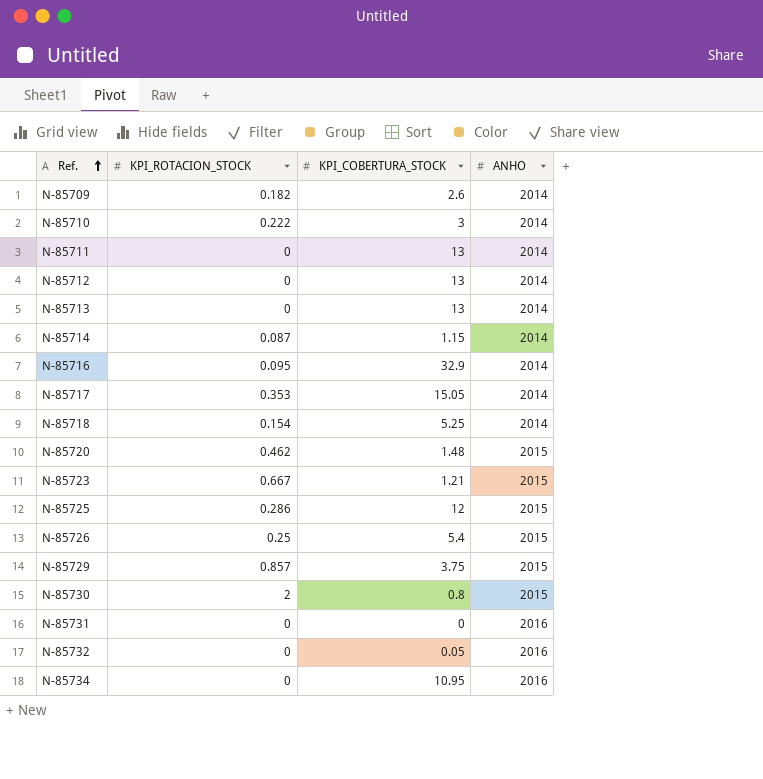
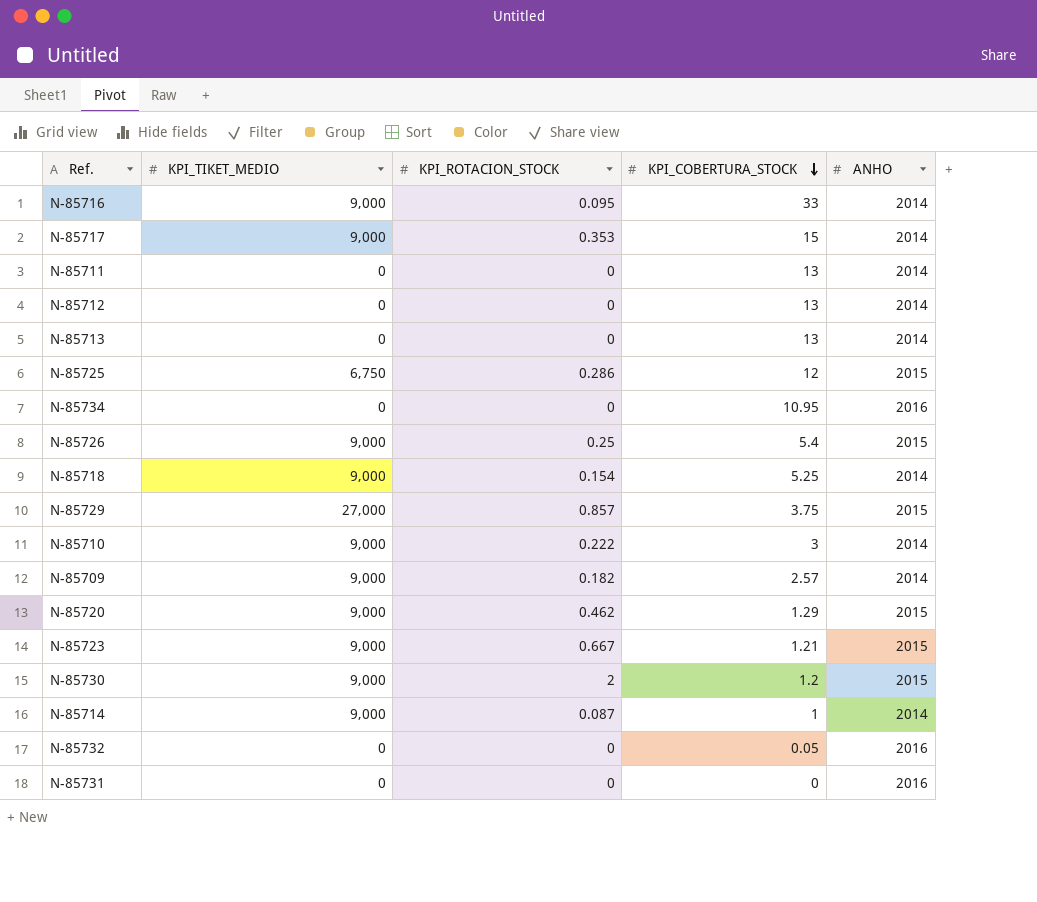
row order: Ref. ascending -> KPI_COBERTURA_STOCK descending
column KPI_TIKET_MEDIO | position: none -> 2
N-85716 | KPI_COBERTURA_STOCK: 32.9 -> 33
N-85717 | KPI_COBERTURA_STOCK: 15.05 -> 15
N-85709 | KPI_COBERTURA_STOCK: 2.6 -> 2.57
N-85720 | KPI_COBERTURA_STOCK: 1.48 -> 1.29
N-85730 | KPI_COBERTURA_STOCK: 0.8 -> 1.2
N-85714 | KPI_COBERTURA_STOCK: 1.15 -> 1

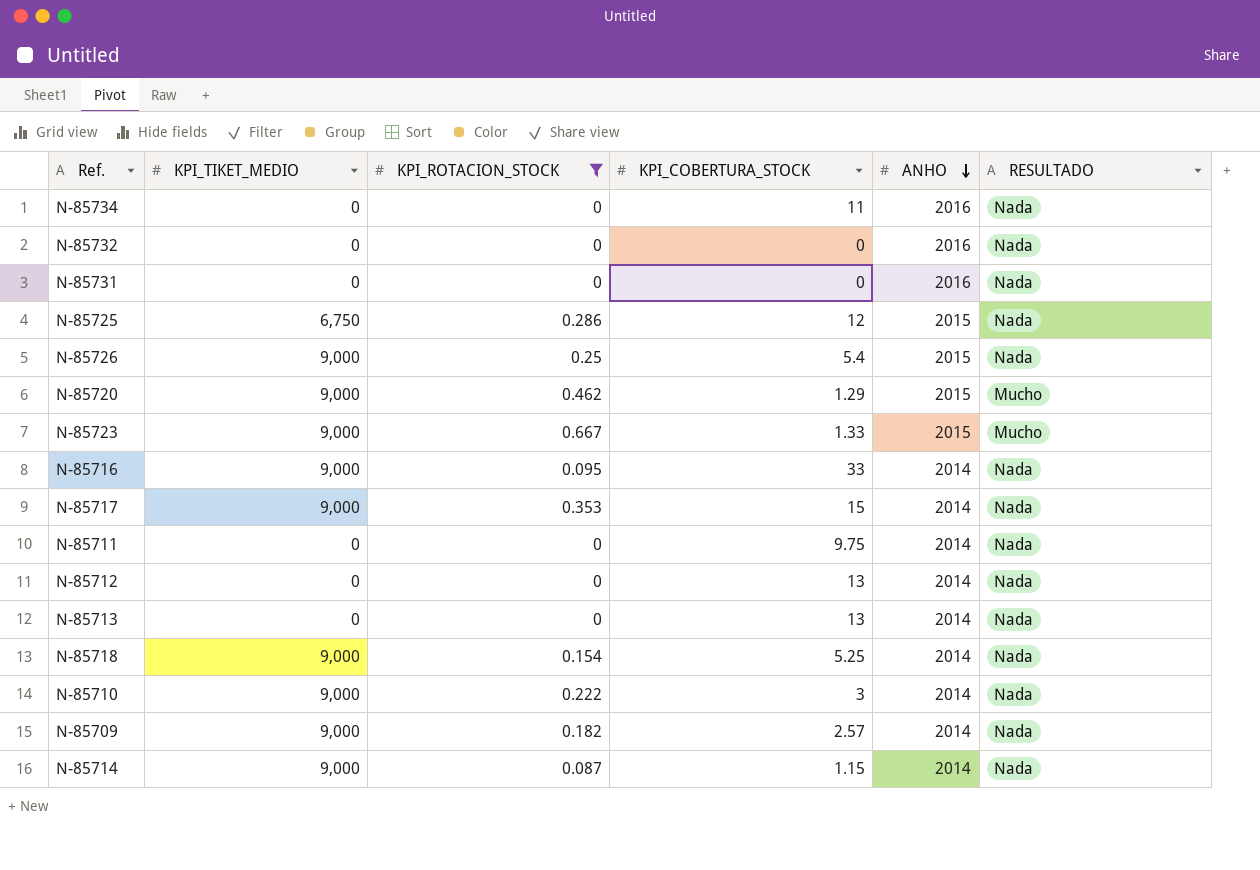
filter: none -> KPI_ROTACION_STOCK <= 0.667
row order: KPI_COBERTURA_STOCK descending -> ANHO descending
column RESULTADO | position: none -> 6
N-85734 | KPI_COBERTURA_STOCK: 10.95 -> 11
N-85732 | KPI_COBERTURA_STOCK: 0.05 -> 0
N-85723 | KPI_COBERTURA_STOCK: 1.21 -> 1.33
N-85711 | KPI_COBERTURA_STOCK: 13 -> 9.75
N-85714 | KPI_COBERTURA_STOCK: 1 -> 1.15

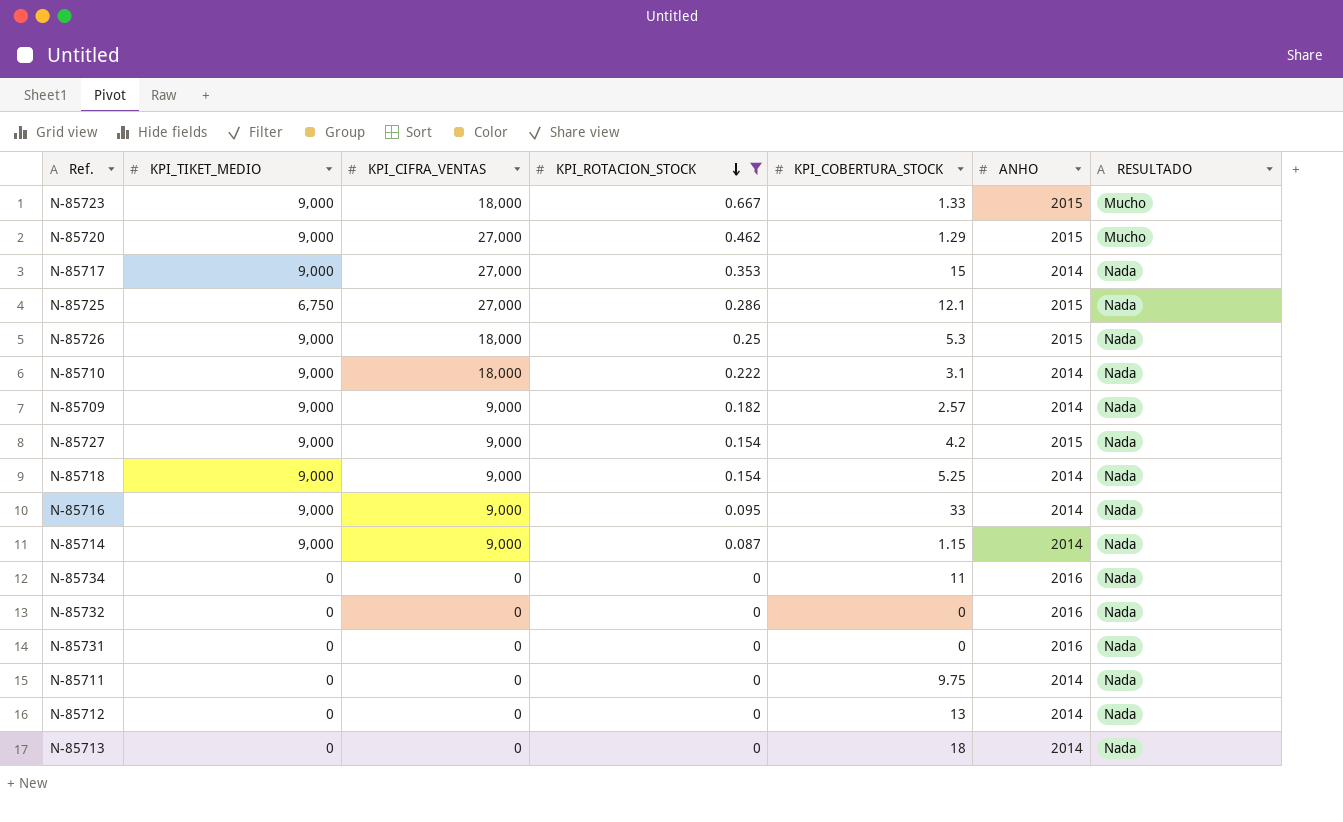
row order: ANHO descending -> KPI_ROTACION_STOCK descending
column KPI_CIFRA_VENTAS | position: none -> 3
N-85725 | KPI_COBERTURA_STOCK: 12 -> 12.1
N-85726 | KPI_COBERTURA_STOCK: 5.4 -> 5.3
N-85710 | KPI_COBERTURA_STOCK: 3 -> 3.1
row N-85727: none -> 9,000 | 9,000 | 0.154 | 4.2 | 2015 | Nada
N-85713 | KPI_COBERTURA_STOCK: 13 -> 18

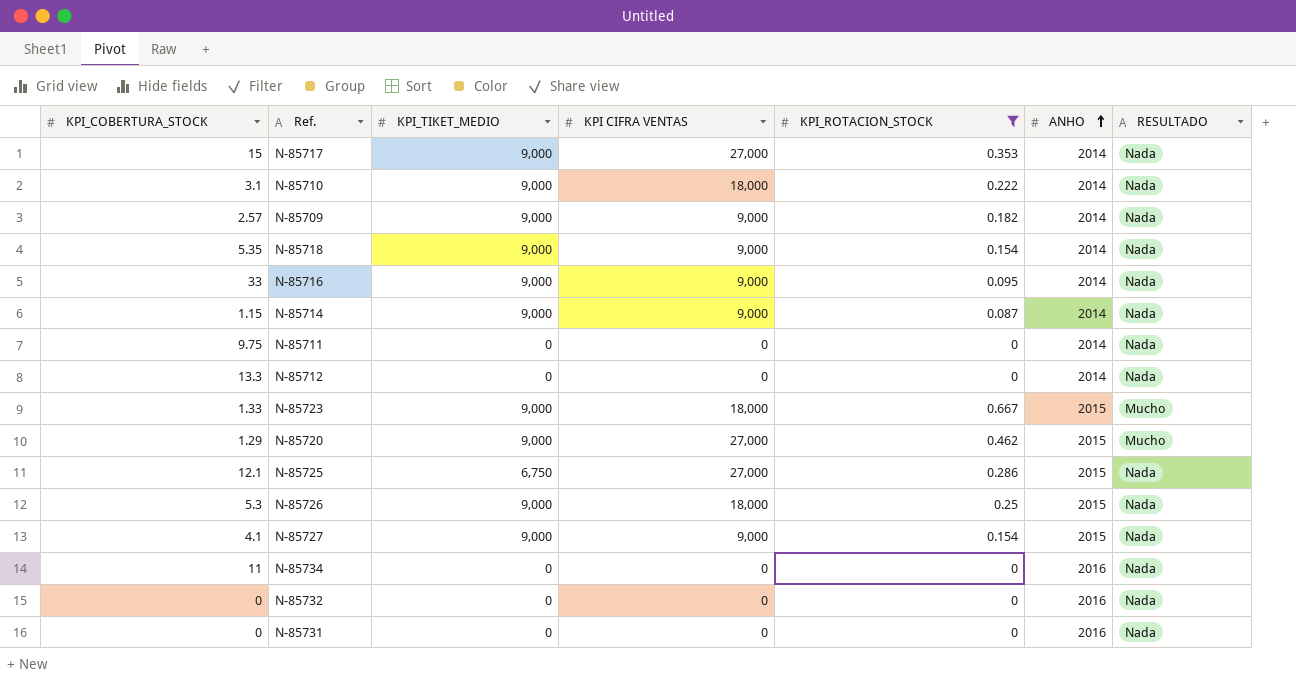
row order: KPI_ROTACION_STOCK descending -> ANHO ascending
column KPI_COBERTURA_STOCK | position: 5 -> 1
column name: KPI_CIFRA_VENTAS -> KPI CIFRA VENTAS
row N-85713: 0 | 0 | 0 | 18 | 2014 | Nada -> none
N-85718 | KPI_COBERTURA_STOCK: 5.25 -> 5.35
N-85712 | KPI_COBERTURA_STOCK: 13 -> 13.3
N-85727 | KPI_COBERTURA_STOCK: 4.2 -> 4.1

